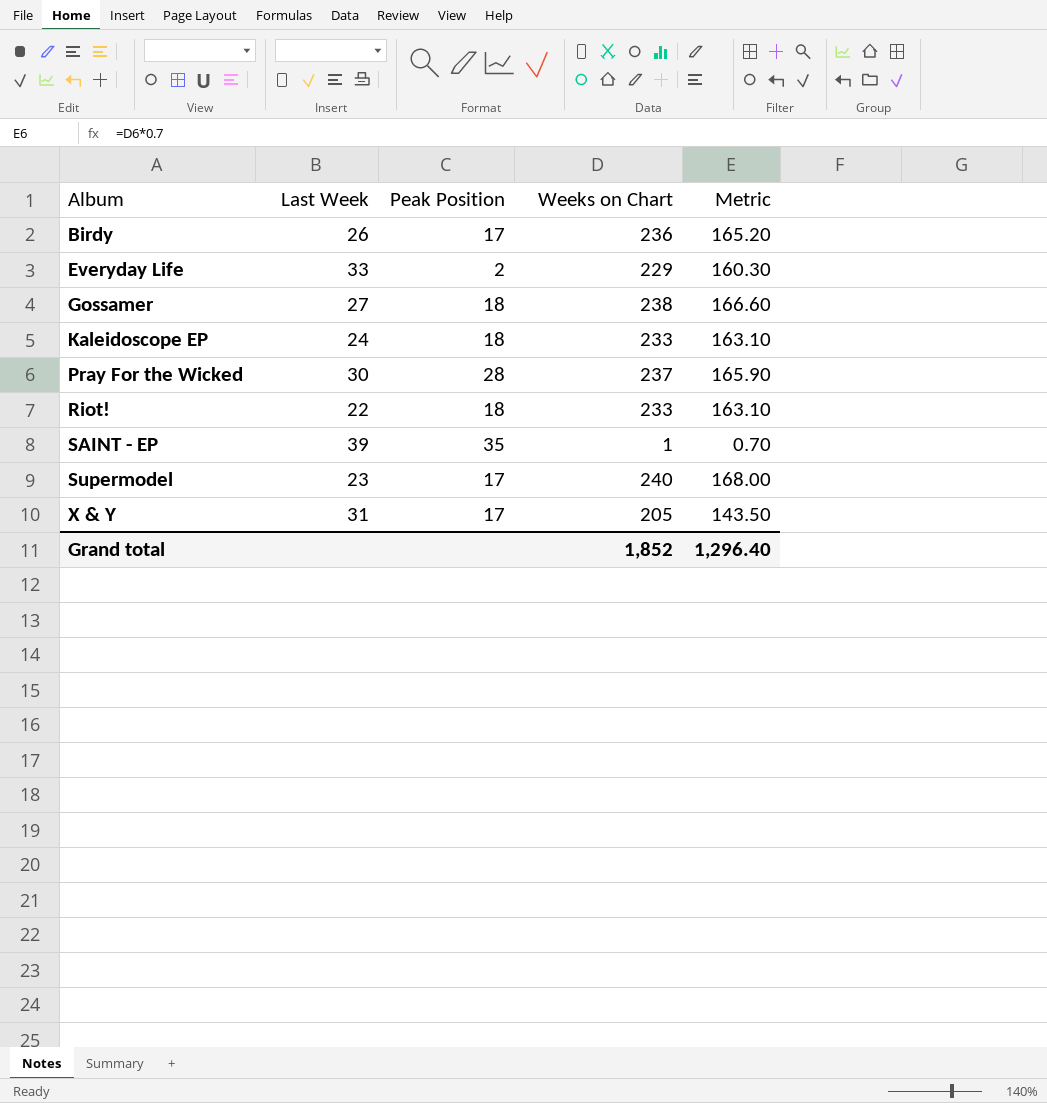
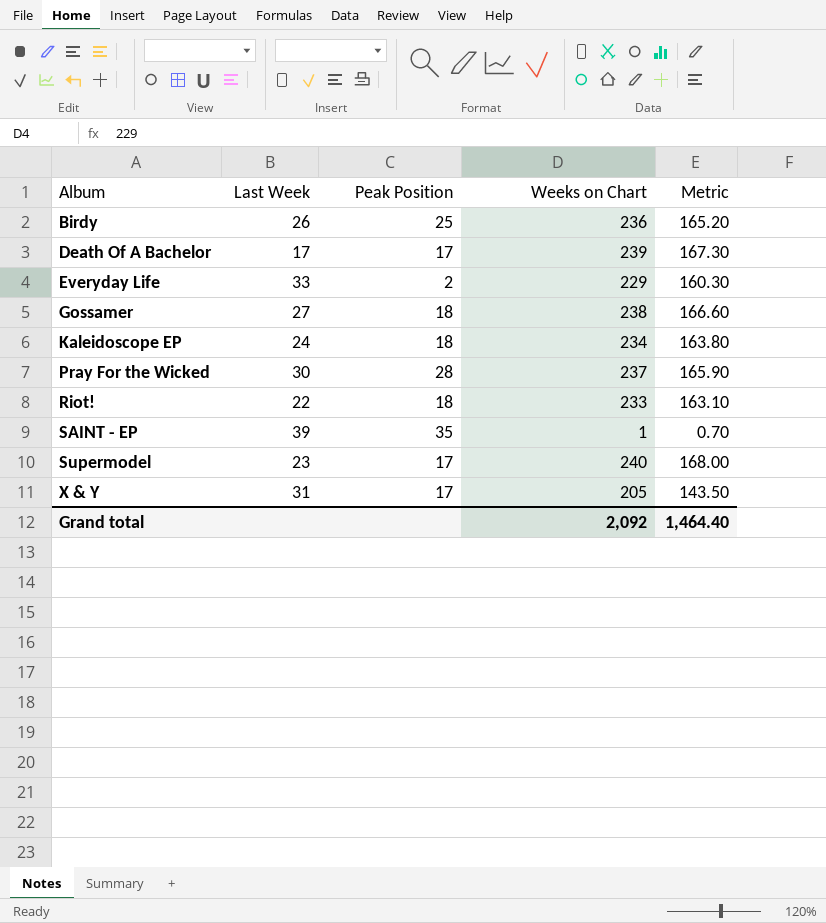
Birdy | Peak Position: 17 -> 25
row Death Of A Bachelor: none -> 17 | 17 | 239 | 167.30
Kaleidoscope EP | Weeks on Chart: 233 -> 234
Kaleidoscope EP | Metric: 163.10 -> 163.80
Grand total | Weeks on Chart: 1,852 -> 2,092
Grand total | Metric: 1,296.40 -> 1,464.40

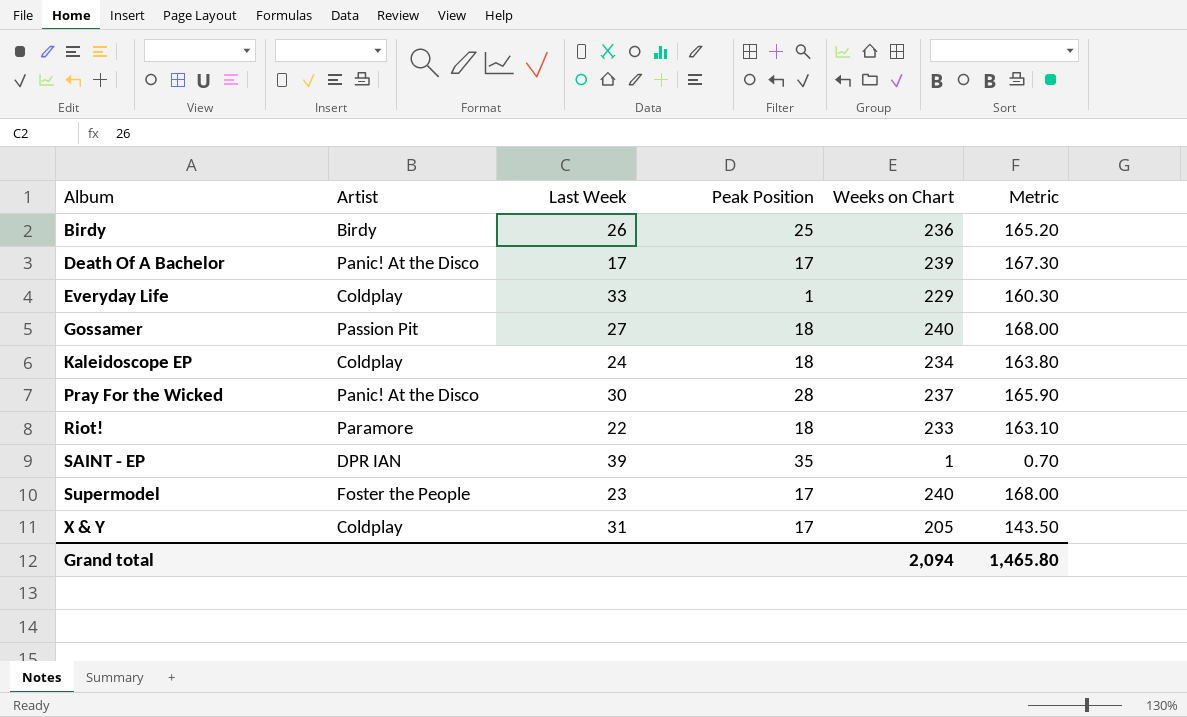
column Artist | position: none -> 2
Everyday Life | Peak Position: 2 -> 1
Gossamer | Weeks on Chart: 238 -> 240
Gossamer | Metric: 166.60 -> 168.00
Grand total | Weeks on Chart: 2,092 -> 2,094
Grand total | Metric: 1,464.40 -> 1,465.80

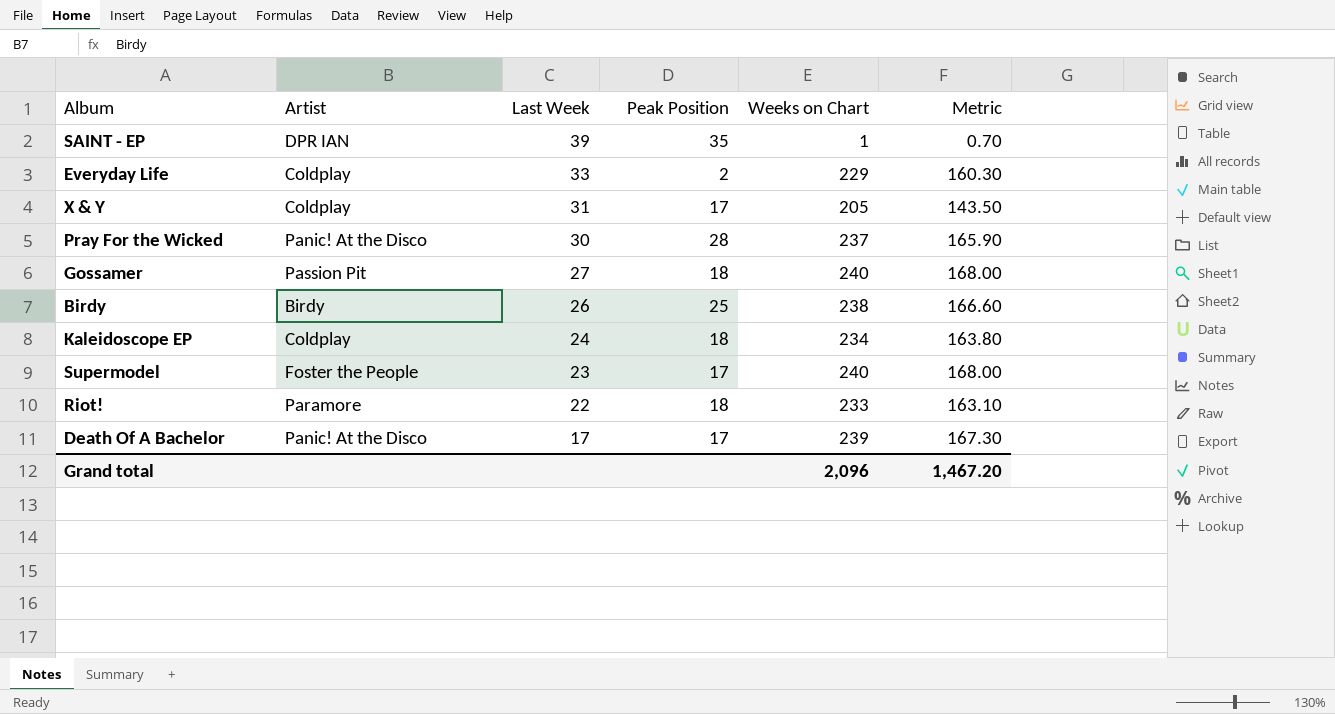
row order: Album ascending -> Last Week descending
Everyday Life | Peak Position: 1 -> 2
Birdy | Weeks on Chart: 236 -> 238
Birdy | Metric: 165.20 -> 166.60
Grand total | Weeks on Chart: 2,094 -> 2,096
Grand total | Metric: 1,465.80 -> 1,467.20

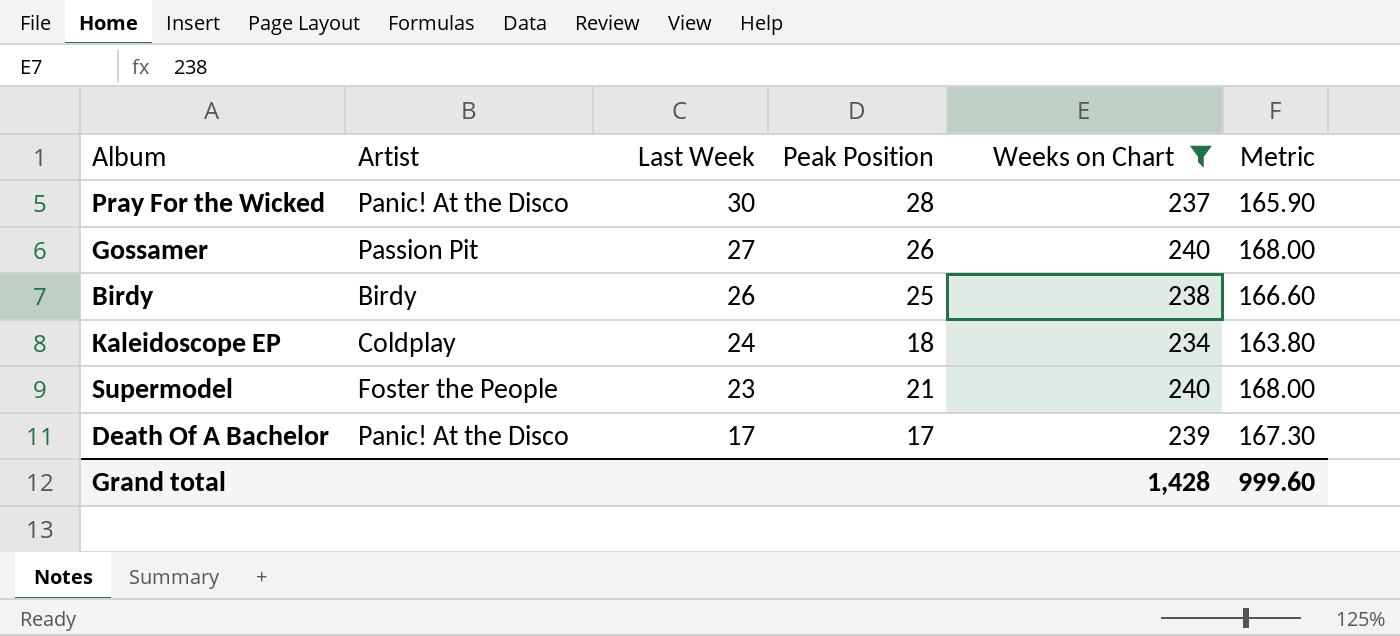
filter: none -> Weeks on Chart >= 234
Gossamer | Peak Position: 18 -> 26
Supermodel | Peak Position: 17 -> 21
Grand total | Weeks on Chart: 2,096 -> 1,428
Grand total | Metric: 1,467.20 -> 999.60

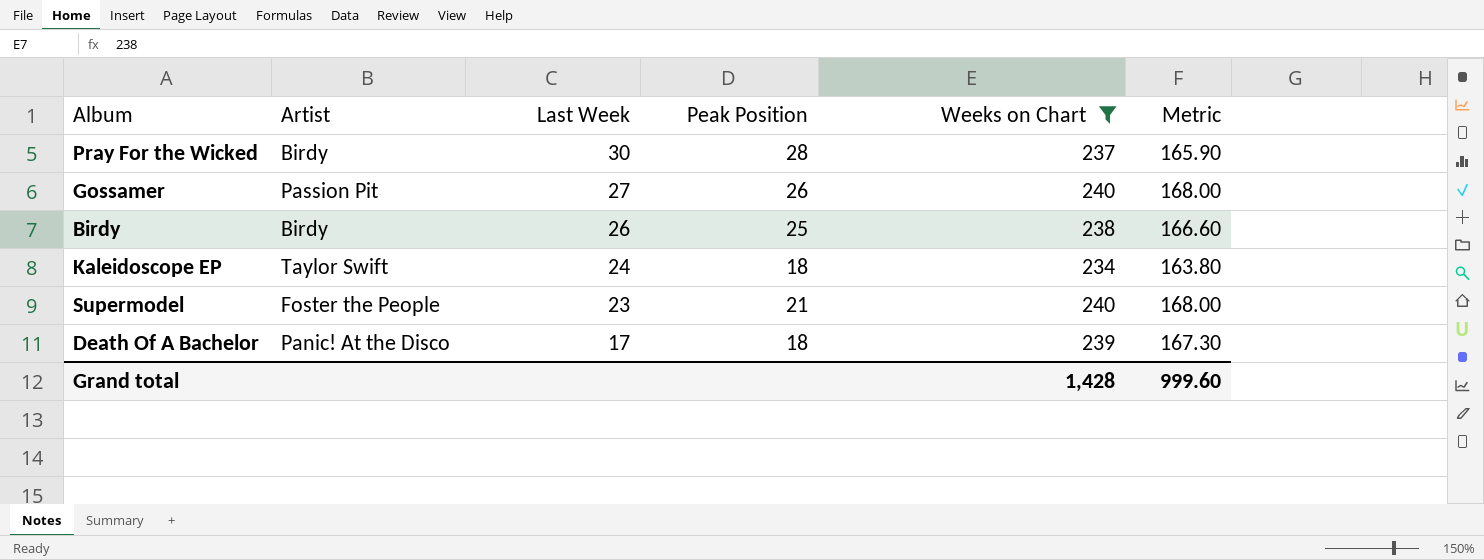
Pray For the Wicked | Artist: Panic! At the Disco -> Birdy
Kaleidoscope EP | Artist: Coldplay -> Taylor Swift
Death Of A Bachelor | Peak Position: 17 -> 18

